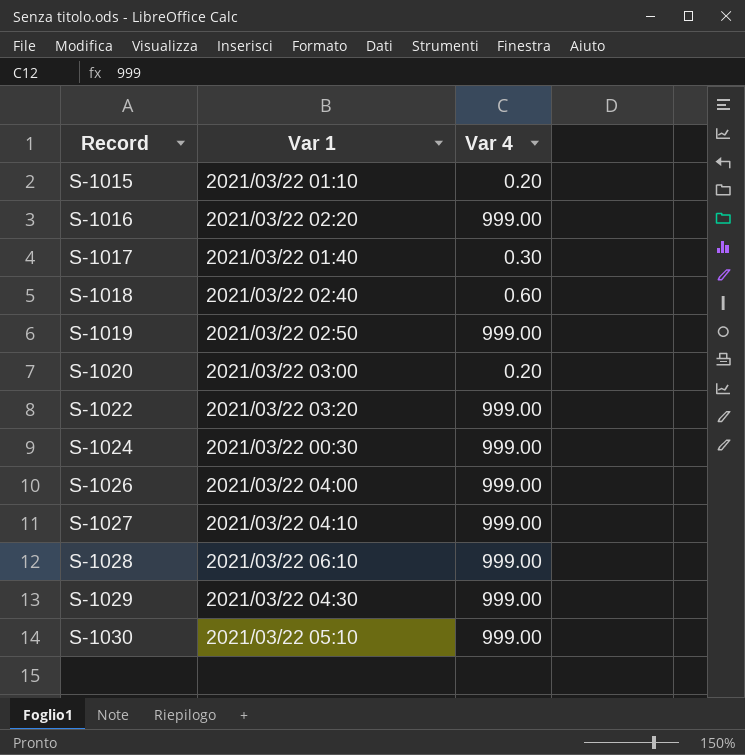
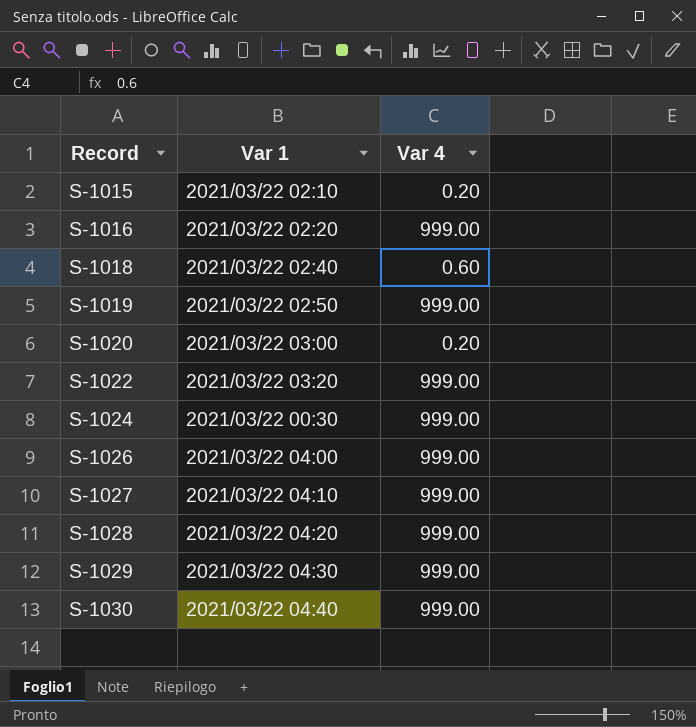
row S-1017: 2021/03/22 01:40 | 0.30 -> none
S-1015 | Var 1: 2021/03/22 01:10 -> 2021/03/22 02:10
S-1028 | Var 1: 2021/03/22 06:10 -> 2021/03/22 04:20
S-1030 | Var 1: 2021/03/22 05:10 -> 2021/03/22 04:40

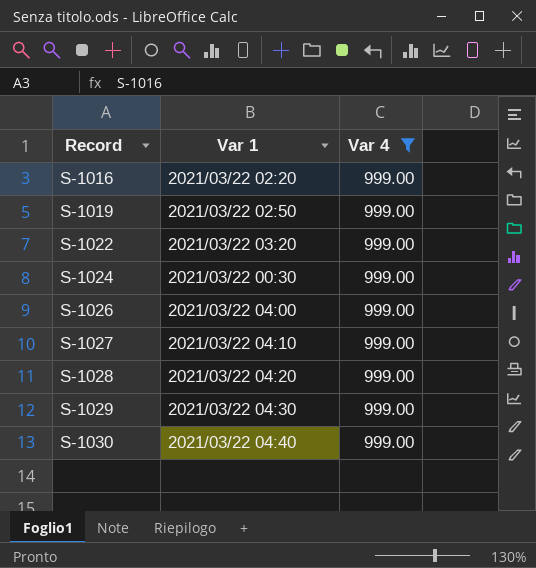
filter: none -> Var 4 = 999.00

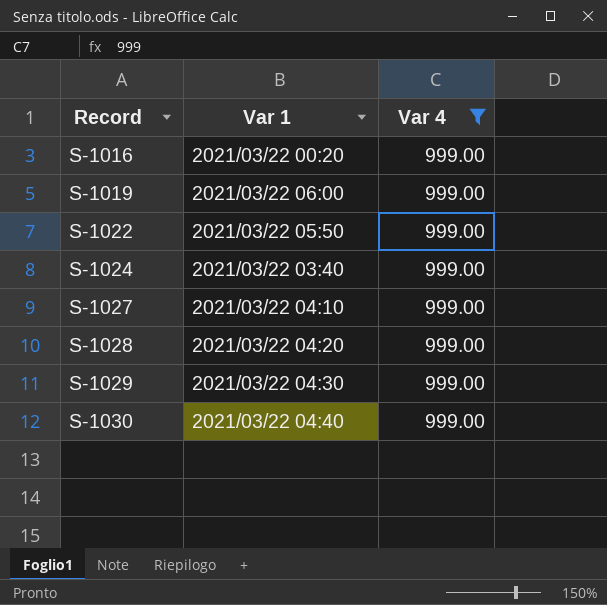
row S-1026: 2021/03/22 04:00 | 999.00 -> none
S-1016 | Var 1: 2021/03/22 02:20 -> 2021/03/22 00:20
S-1019 | Var 1: 2021/03/22 02:50 -> 2021/03/22 06:00
S-1022 | Var 1: 2021/03/22 03:20 -> 2021/03/22 05:50
S-1024 | Var 1: 2021/03/22 00:30 -> 2021/03/22 03:40

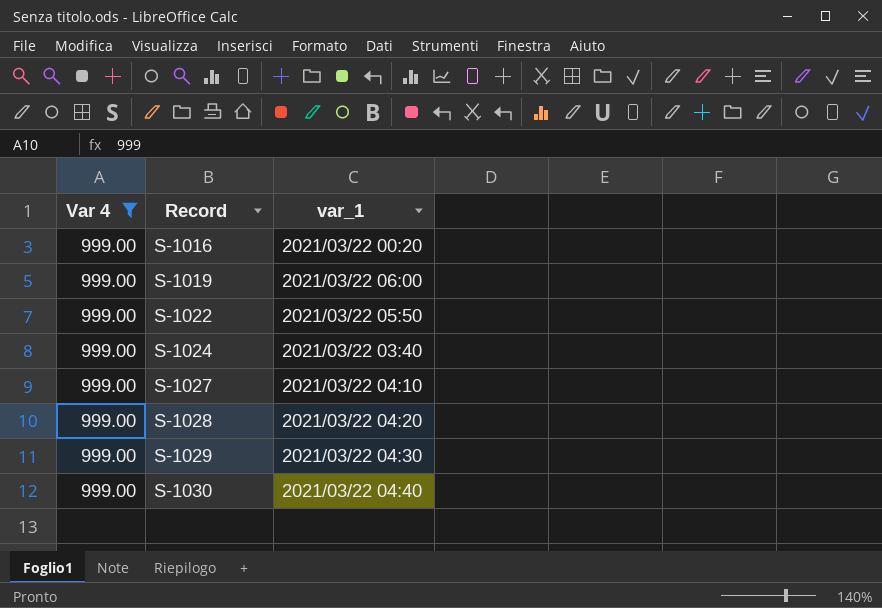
column Var 4 | position: 3 -> 1
column name: Var 1 -> var_1

